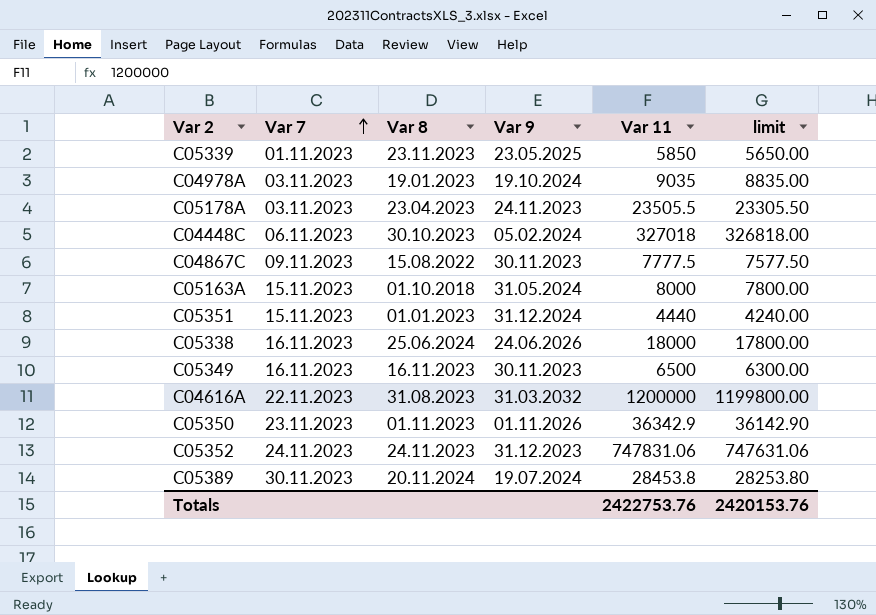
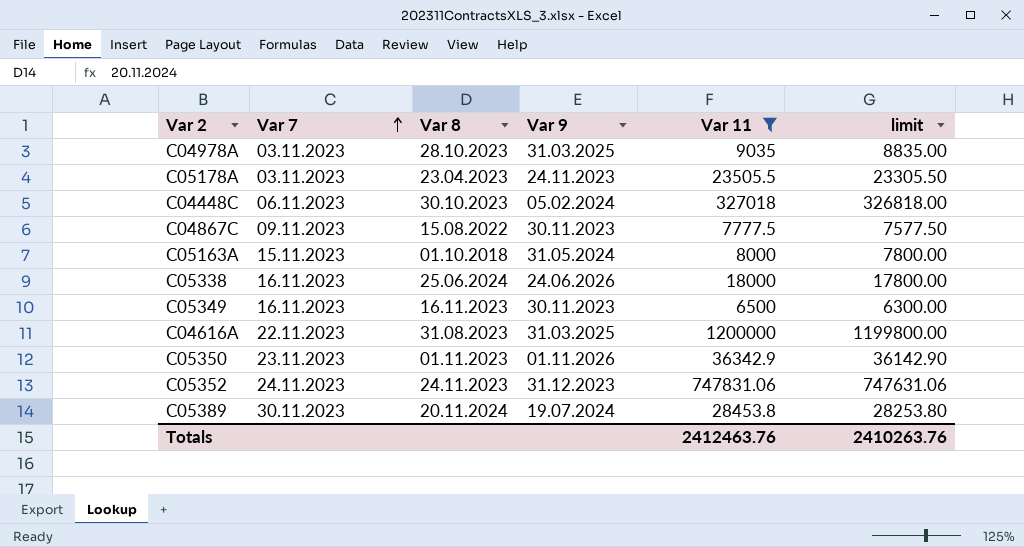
filter: none -> Var 11 >= 6500
C04978A | Var 8: 19.01.2023 -> 28.10.2023
C04978A | Var 9: 19.10.2024 -> 31.03.2025
C04616A | Var 9: 31.03.2032 -> 31.03.2025
Totals | Var 11: 2422753.76 -> 2412463.76
Totals | limit: 2420153.76 -> 2410263.76

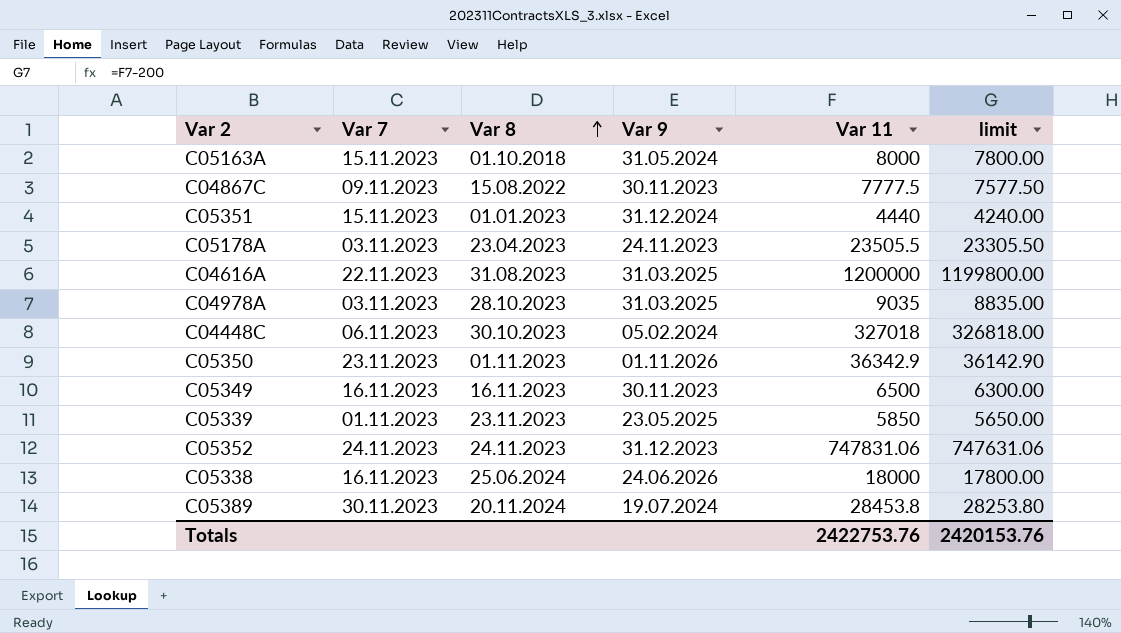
filter: Var 11 >= 6500 -> none
row order: Var 7 ascending -> Var 8 ascending
Totals | Var 11: 2412463.76 -> 2422753.76
Totals | limit: 2410263.76 -> 2420153.76

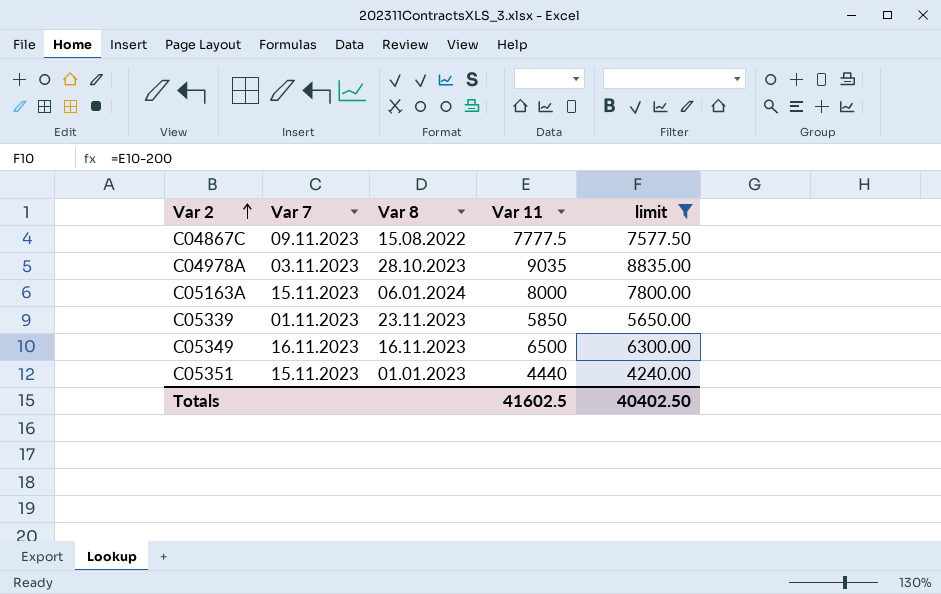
filter: none -> limit <= 8835.00
row order: Var 8 ascending -> Var 2 ascending
column Var 9 | position: 4 -> none
C05163A | Var 8: 01.10.2018 -> 06.01.2024
Totals | Var 11: 2422753.76 -> 41602.5
Totals | limit: 2420153.76 -> 40402.50

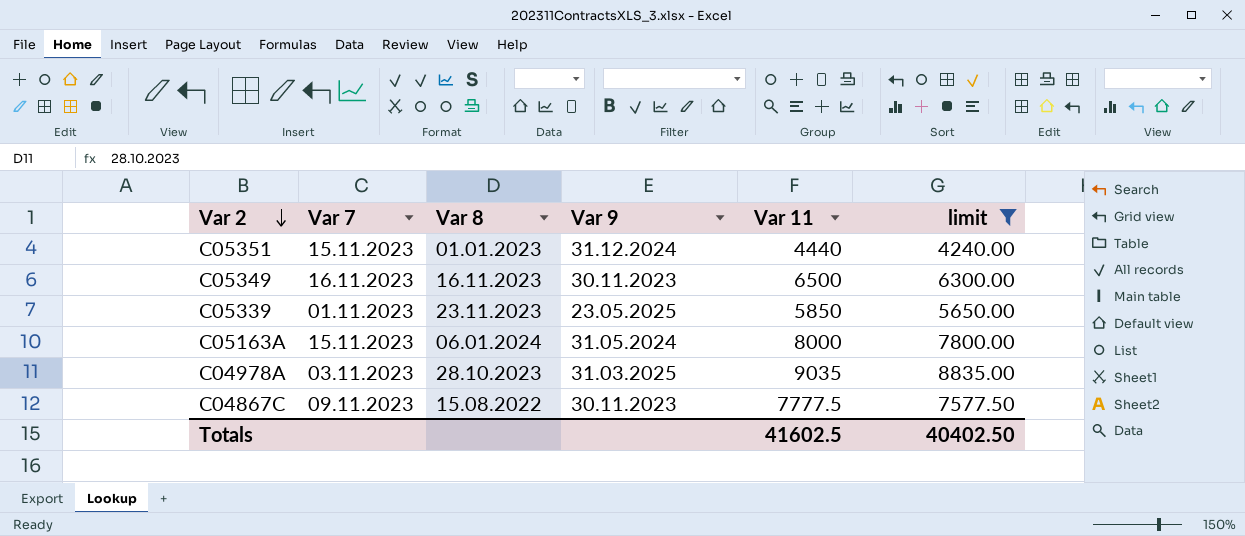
row order: Var 2 ascending -> Var 2 descending
column Var 9 | position: none -> 4

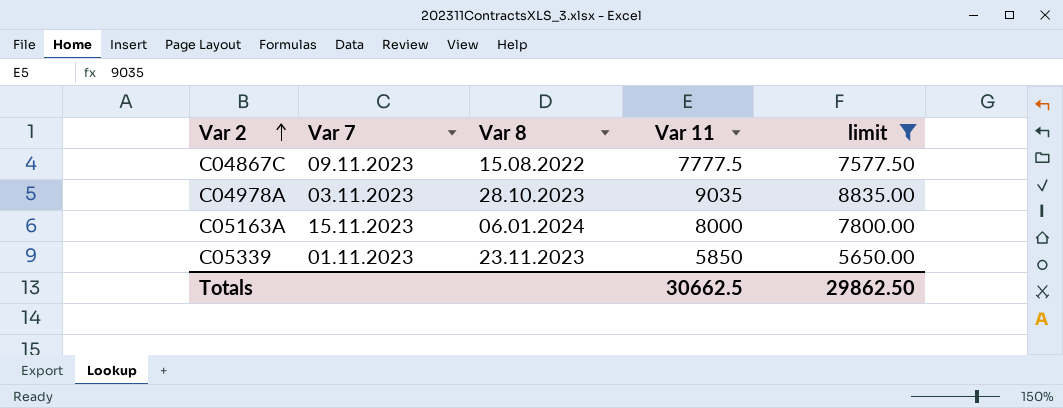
row order: Var 2 descending -> Var 2 ascending
column Var 9 | position: 4 -> none
row C05351: 15.11.2023 | 01.01.2023 | 31.12.2024 | 4440 | 4240.00 -> none
row C05349: 16.11.2023 | 16.11.2023 | 30.11.2023 | 6500 | 6300.00 -> none
Totals | Var 11: 41602.5 -> 30662.5
Totals | limit: 40402.50 -> 29862.50

